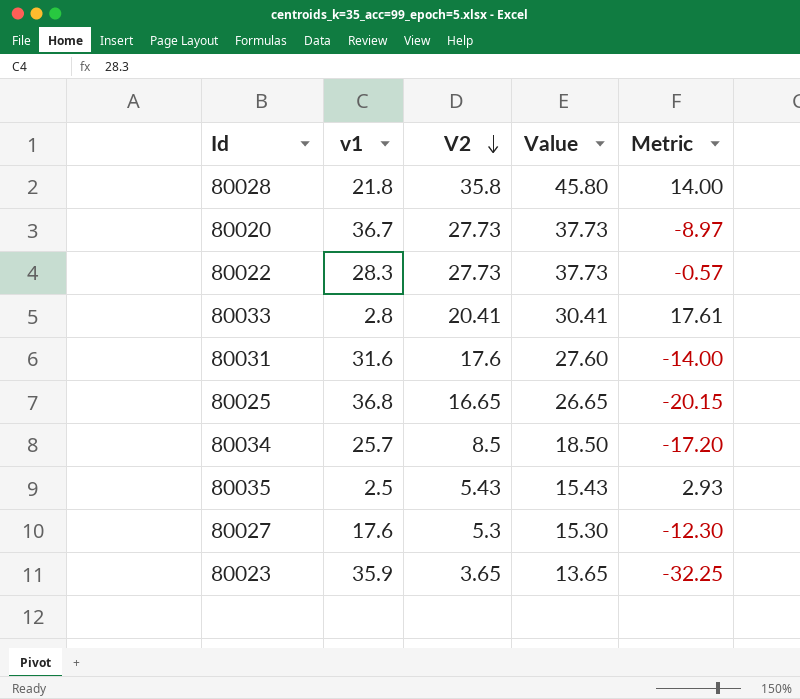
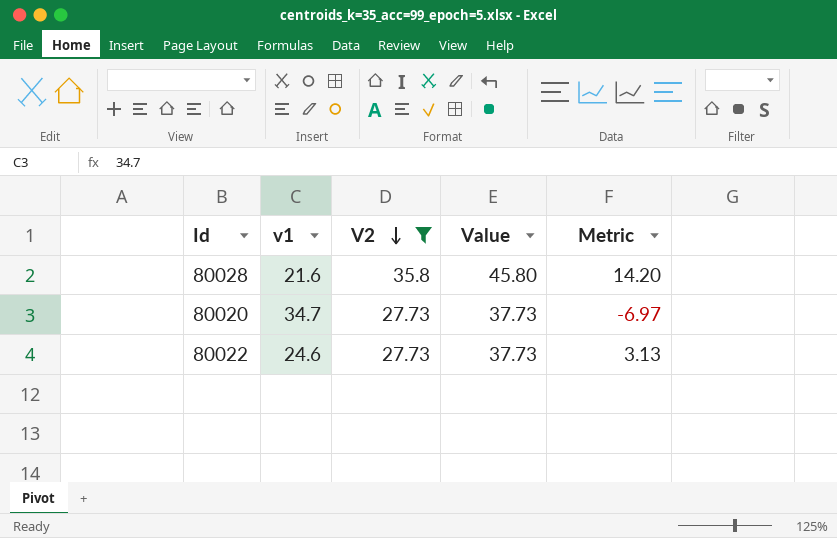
filter: none -> V2 >= 27.73
80028 | v1: 21.8 -> 21.6
80028 | Metric: 14.00 -> 14.20
80020 | v1: 36.7 -> 34.7
80020 | Metric: -8.97 -> -6.97
80022 | v1: 28.3 -> 24.6
80022 | Metric: -0.57 -> 3.13

